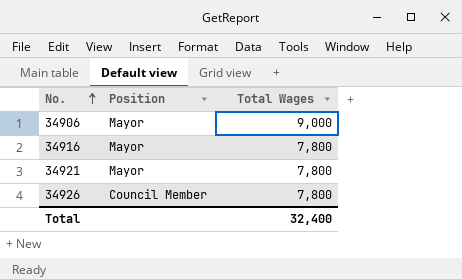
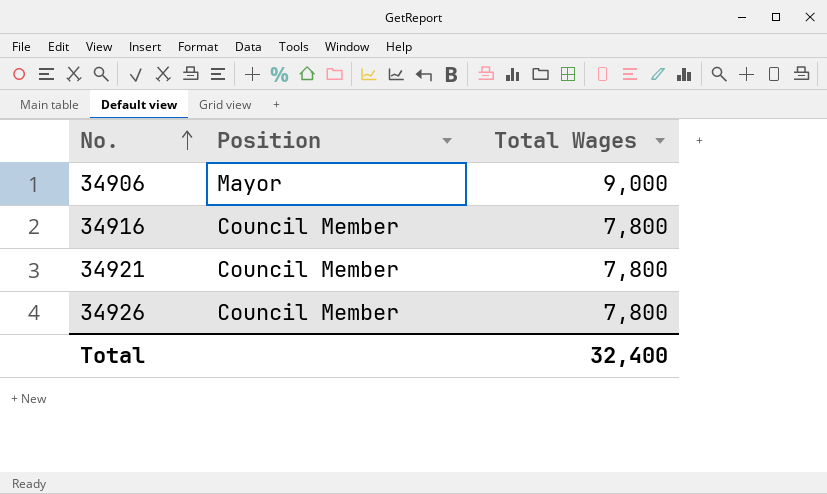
34916 | Position: Mayor -> Council Member
34921 | Position: Mayor -> Council Member

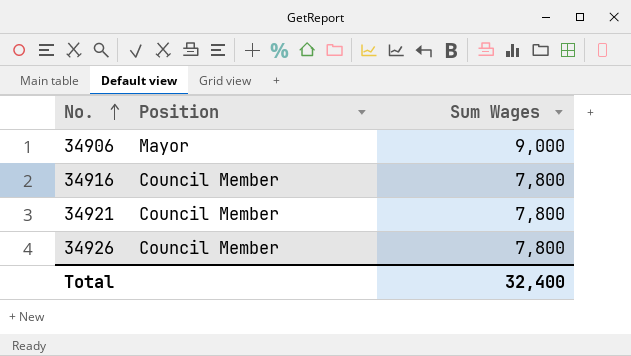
column name: Total Wages -> Sum Wages

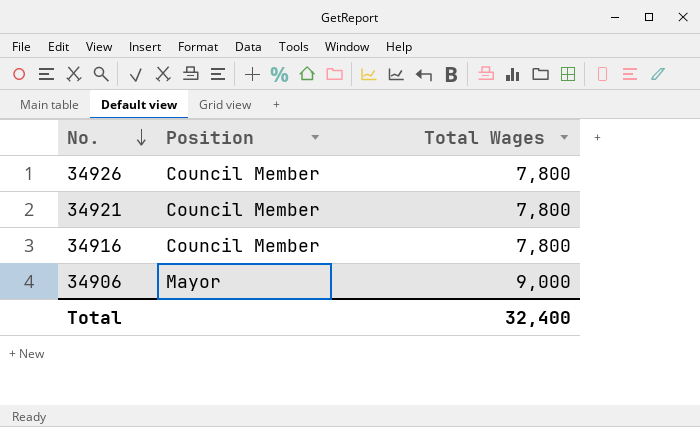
row order: No. ascending -> No. descending
column name: Sum Wages -> Total Wages

